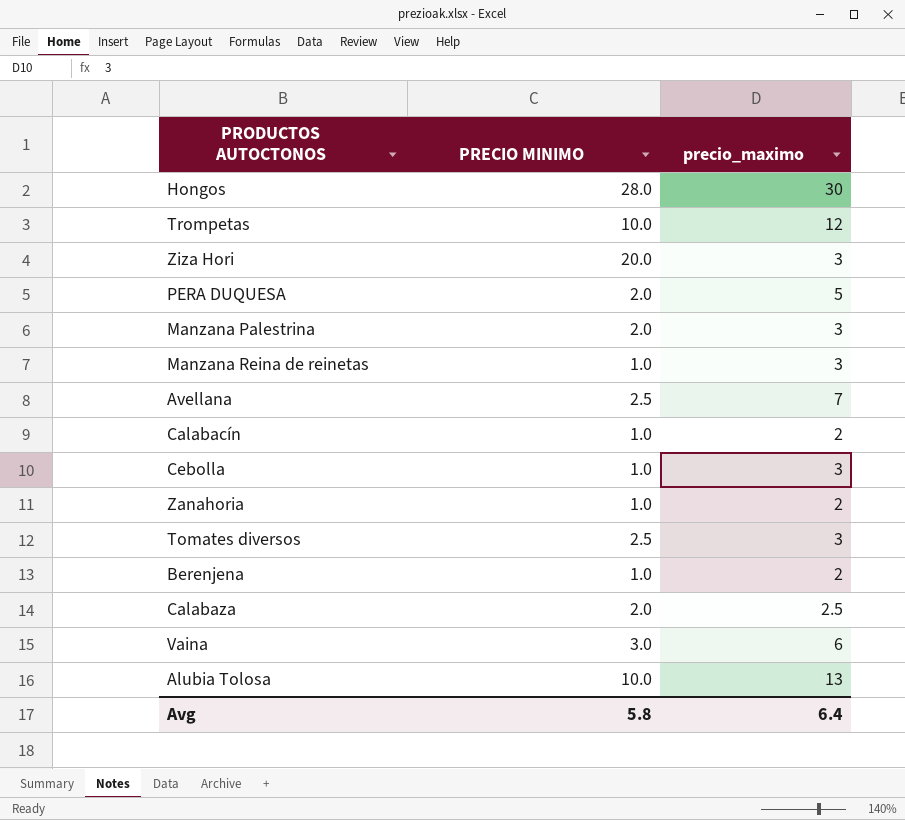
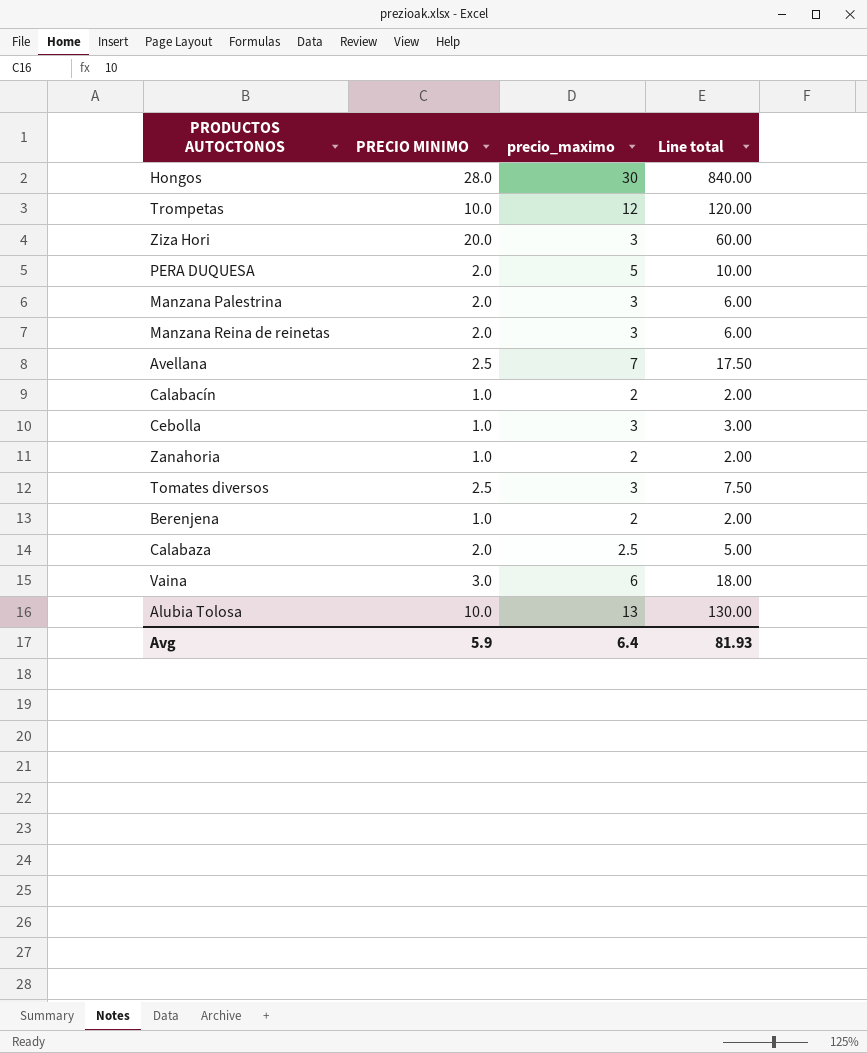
column Line total | formula: none -> [PRECIO MINIMO] * [precio_maximo]
Manzana Reina de reinetas | PRECIO MINIMO: 1.0 -> 2.0
Avg | PRECIO MINIMO: 5.8 -> 5.9

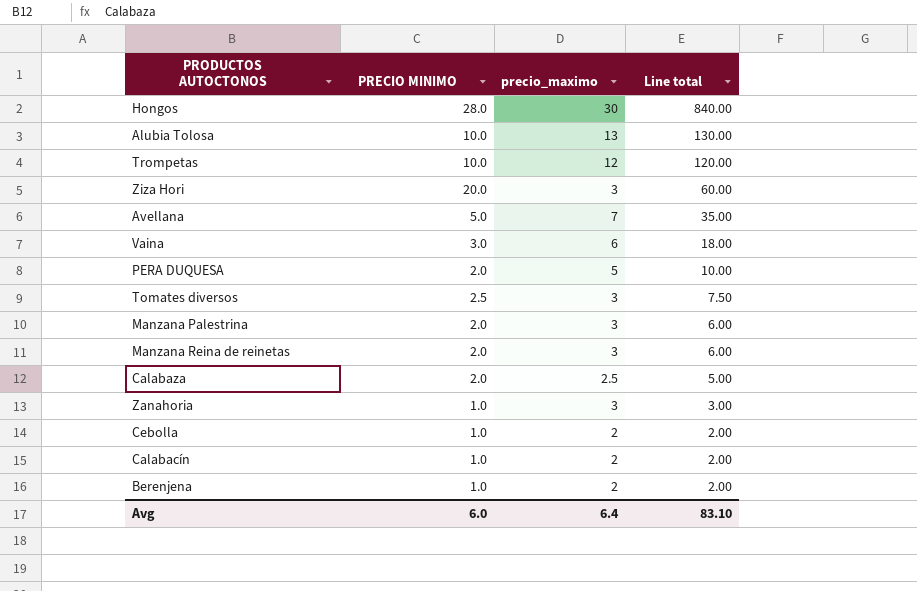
row order: none -> Line total descending
Avellana | PRECIO MINIMO: 2.5 -> 5.0
Avellana | Line total: 17.50 -> 35.00
Zanahoria | precio_maximo: 2 -> 3
Zanahoria | Line total: 2.00 -> 3.00
Cebolla | precio_maximo: 3 -> 2
Cebolla | Line total: 3.00 -> 2.00
Avg | PRECIO MINIMO: 5.9 -> 6.0
Avg | Line total: 81.93 -> 83.10

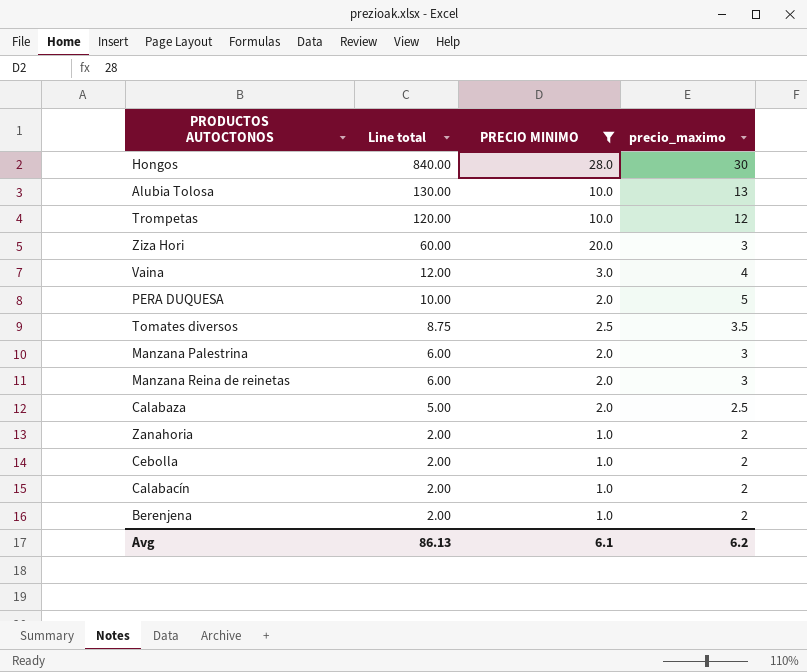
filter: none -> PRECIO MINIMO != 5.0
column Line total | position: 4 -> 2
Vaina | Line total: 18.00 -> 12.00
Vaina | precio_maximo: 6 -> 4
Tomates diversos | Line total: 7.50 -> 8.75
Tomates diversos | precio_maximo: 3 -> 3.5
Zanahoria | Line total: 3.00 -> 2.00
Zanahoria | precio_maximo: 3 -> 2
Avg | Line total: 83.10 -> 86.13
Avg | PRECIO MINIMO: 6.0 -> 6.1
Avg | precio_maximo: 6.4 -> 6.2

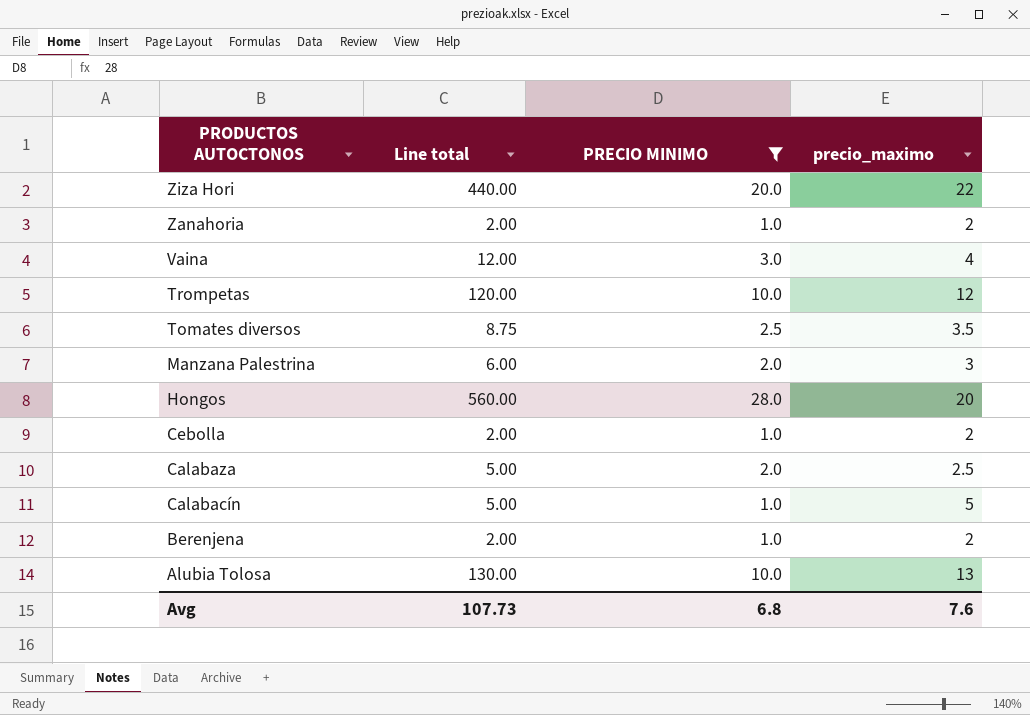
row order: Line total descending -> PRODUCTOS AUTOCTONOS descending
row PERA DUQUESA: 10.00 | 2.0 | 5 -> none
row Manzana Reina de reinetas: 6.00 | 2.0 | 3 -> none
Ziza Hori | Line total: 60.00 -> 440.00
Ziza Hori | precio_maximo: 3 -> 22
Hongos | Line total: 840.00 -> 560.00
Hongos | precio_maximo: 30 -> 20
Calabacín | Line total: 2.00 -> 5.00
Calabacín | precio_maximo: 2 -> 5
Avg | Line total: 86.13 -> 107.73
Avg | PRECIO MINIMO: 6.1 -> 6.8
Avg | precio_maximo: 6.2 -> 7.6

